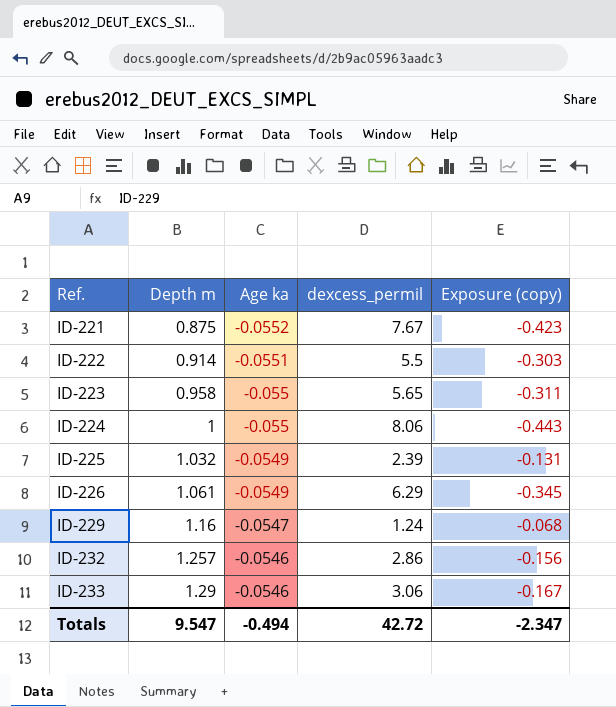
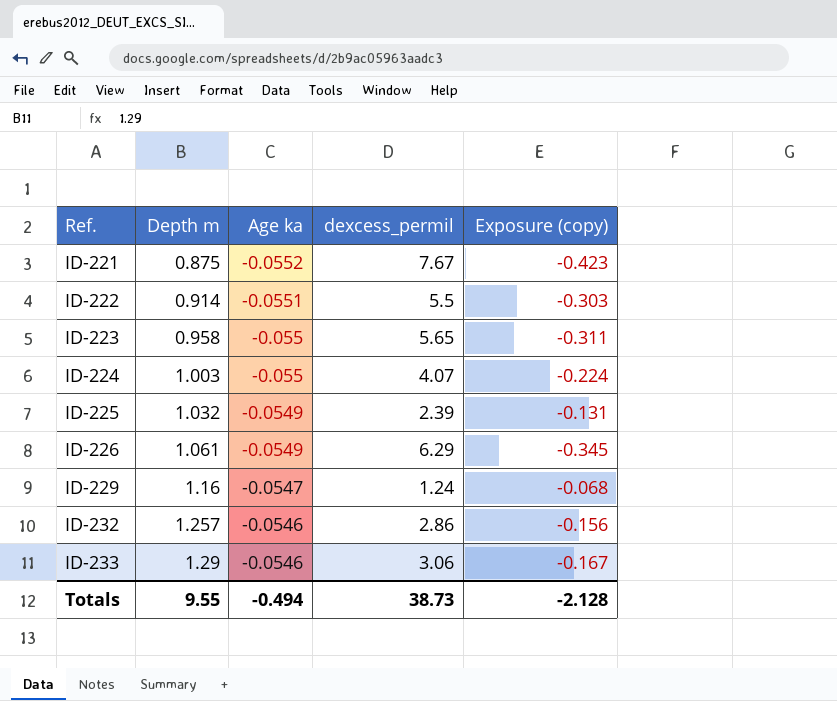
ID-224 | Depth m: 1 -> 1.003
ID-224 | dexcess_permil: 8.06 -> 4.07
ID-224 | Exposure (copy): -0.443 -> -0.224
Totals | Depth m: 9.547 -> 9.55
Totals | dexcess_permil: 42.72 -> 38.73
Totals | Exposure (copy): -2.347 -> -2.128

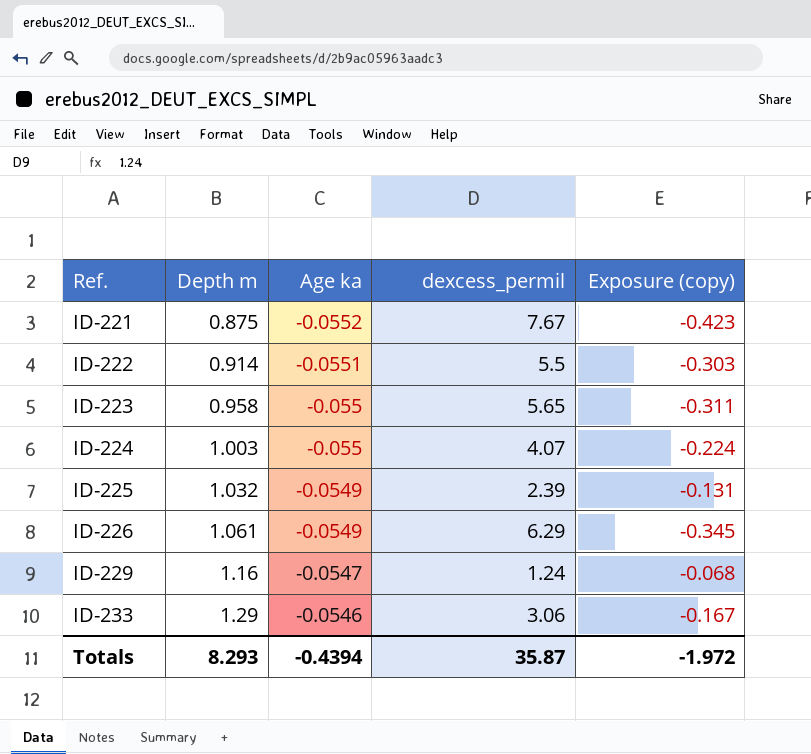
row ID-232: 1.257 | -0.0546 | 2.86 | -0.156 -> none
Totals | Depth m: 9.55 -> 8.293
Totals | Age ka: -0.494 -> -0.4394
Totals | dexcess_permil: 38.73 -> 35.87
Totals | Exposure (copy): -2.128 -> -1.972

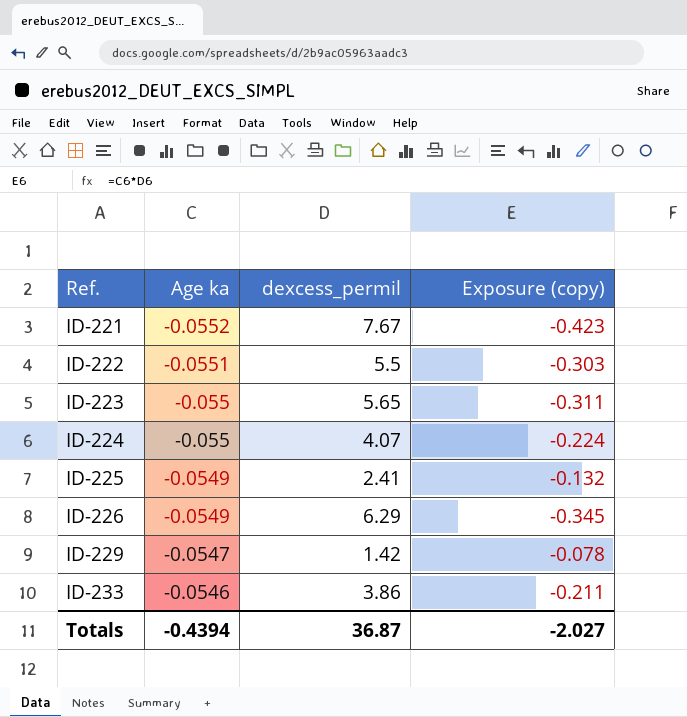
column Depth m | position: 2 -> none
ID-225 | dexcess_permil: 2.39 -> 2.41
ID-225 | Exposure (copy): -0.131 -> -0.132
ID-229 | dexcess_permil: 1.24 -> 1.42
ID-229 | Exposure (copy): -0.068 -> -0.078
ID-233 | dexcess_permil: 3.06 -> 3.86
ID-233 | Exposure (copy): -0.167 -> -0.211
Totals | dexcess_permil: 35.87 -> 36.87
Totals | Exposure (copy): -1.972 -> -2.027

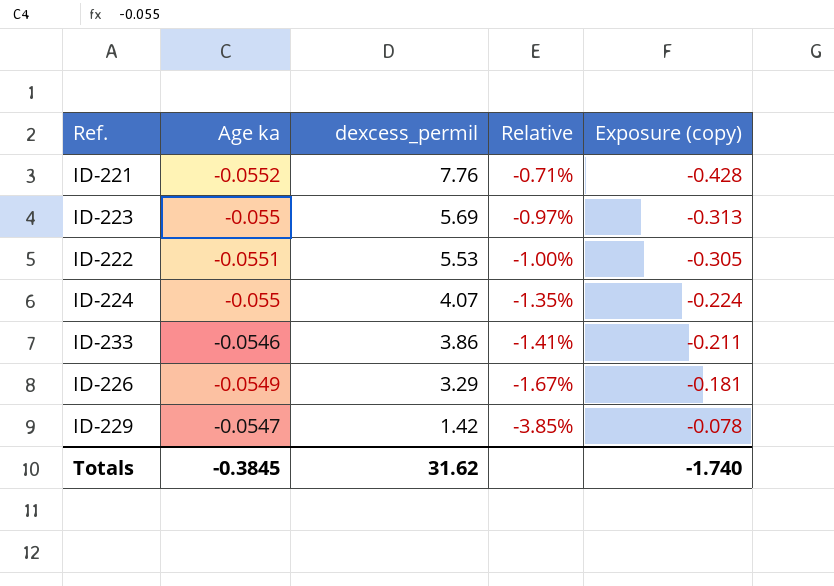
row order: Ref. ascending -> dexcess_permil descending
column Relative | formula: none -> [Age ka] / [dexcess_permil]
row ID-225: -0.0549 | 2.41 | -0.132 -> none
ID-221 | dexcess_permil: 7.67 -> 7.76
ID-221 | Exposure (copy): -0.423 -> -0.428
ID-223 | dexcess_permil: 5.65 -> 5.69
ID-223 | Exposure (copy): -0.311 -> -0.313
ID-222 | dexcess_permil: 5.5 -> 5.53
ID-222 | Exposure (copy): -0.303 -> -0.305
ID-226 | dexcess_permil: 6.29 -> 3.29
ID-226 | Exposure (copy): -0.345 -> -0.181
Totals | Age ka: -0.4394 -> -0.3845
Totals | dexcess_permil: 36.87 -> 31.62
Totals | Exposure (copy): -2.027 -> -1.740

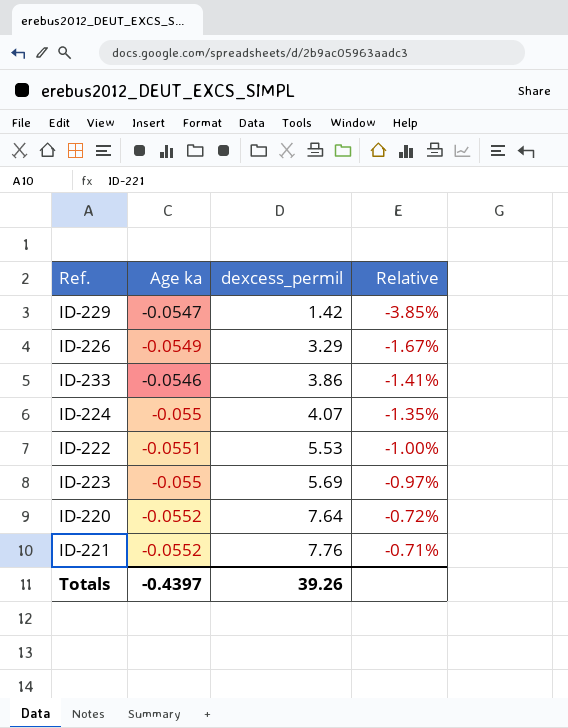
row order: dexcess_permil descending -> dexcess_permil ascending
column Exposure (copy) | formula: [Age ka] * [dexcess_permil] -> none
row ID-220: none -> -0.0552 | 7.64 | -0.72%
Totals | Age ka: -0.3845 -> -0.4397
Totals | dexcess_permil: 31.62 -> 39.26

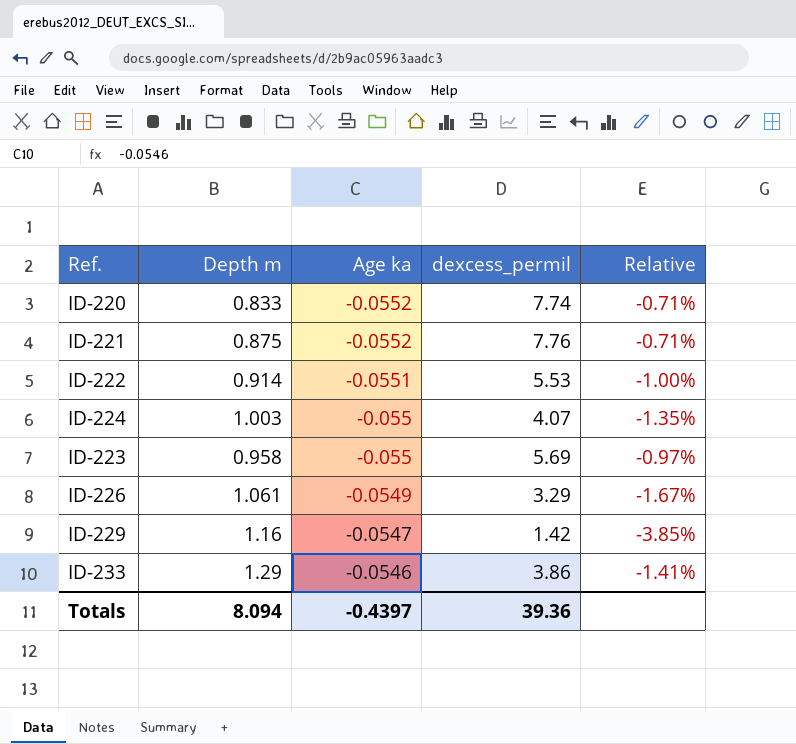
row order: dexcess_permil ascending -> Age ka ascending
column Depth m | position: none -> 2
ID-220 | dexcess_permil: 7.64 -> 7.74
ID-220 | Relative: -0.72% -> -0.71%
Totals | dexcess_permil: 39.26 -> 39.36

